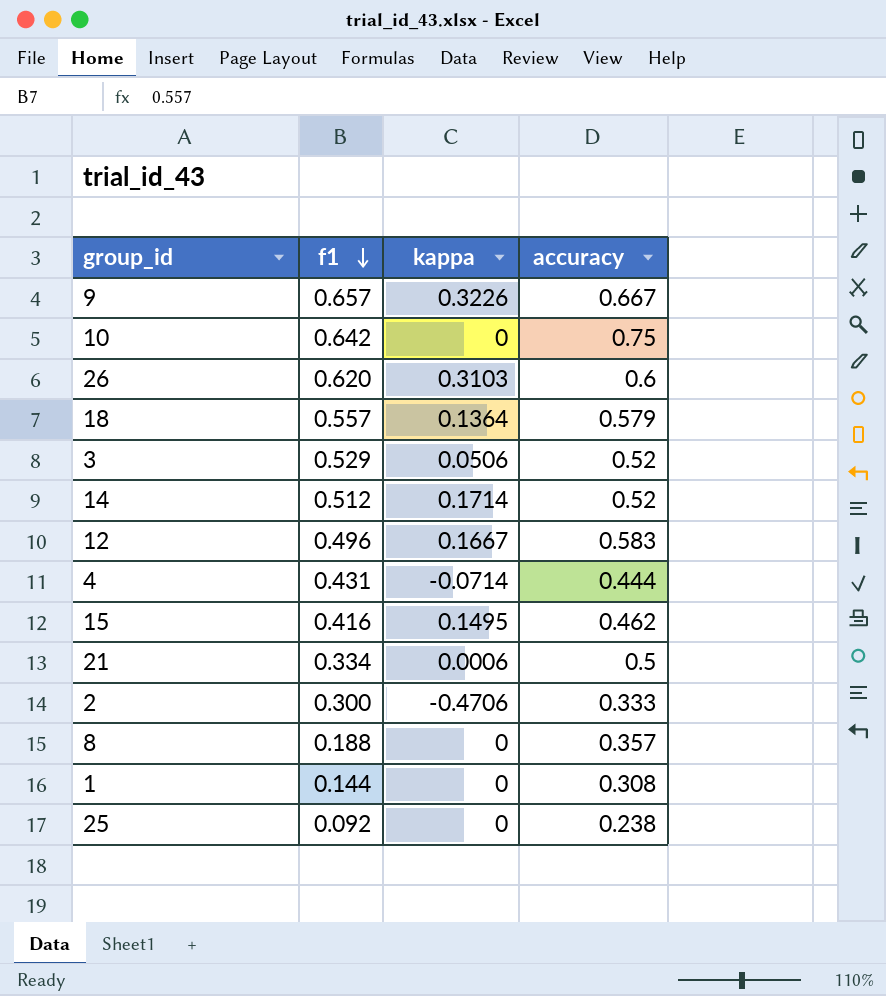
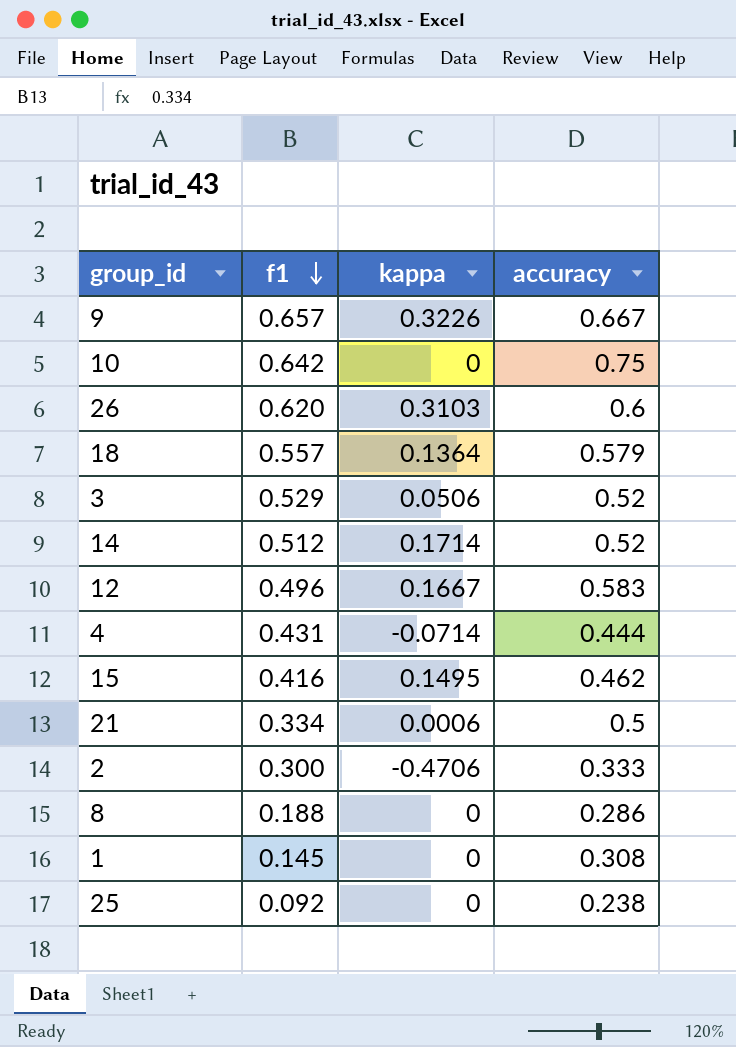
8 | accuracy: 0.357 -> 0.286
1 | f1: 0.144 -> 0.145

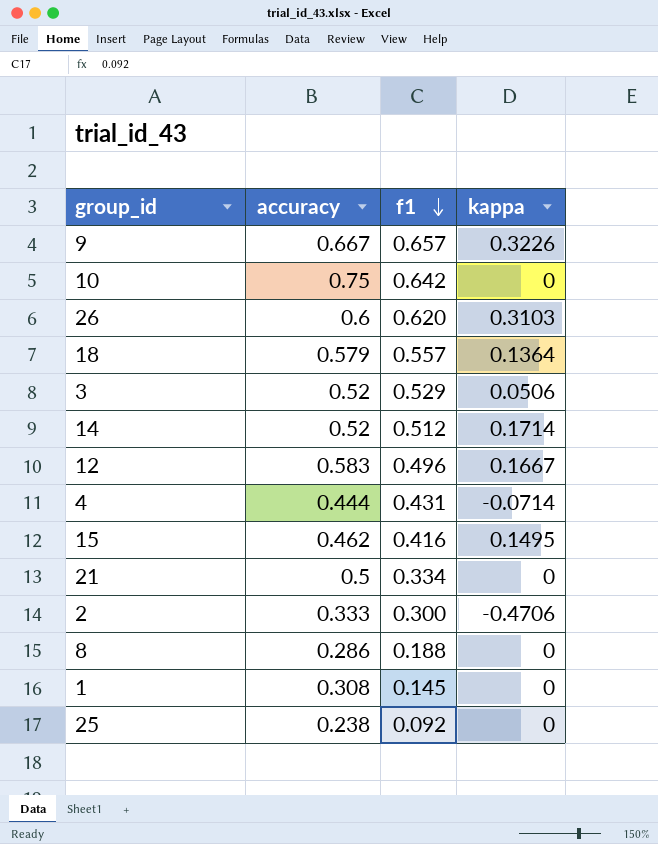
column accuracy | position: 4 -> 2
21 | kappa: 0.0006 -> 0

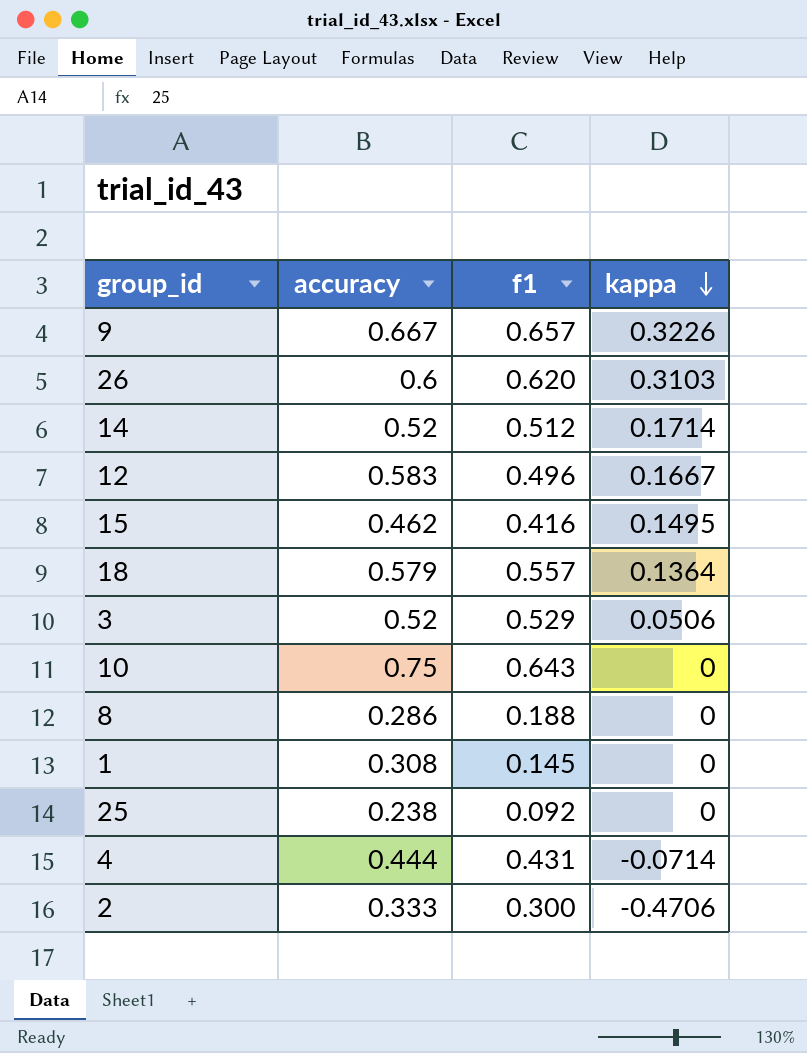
row order: f1 descending -> kappa descending
row 21: 0.5 | 0.334 | 0 -> none
10 | f1: 0.642 -> 0.643

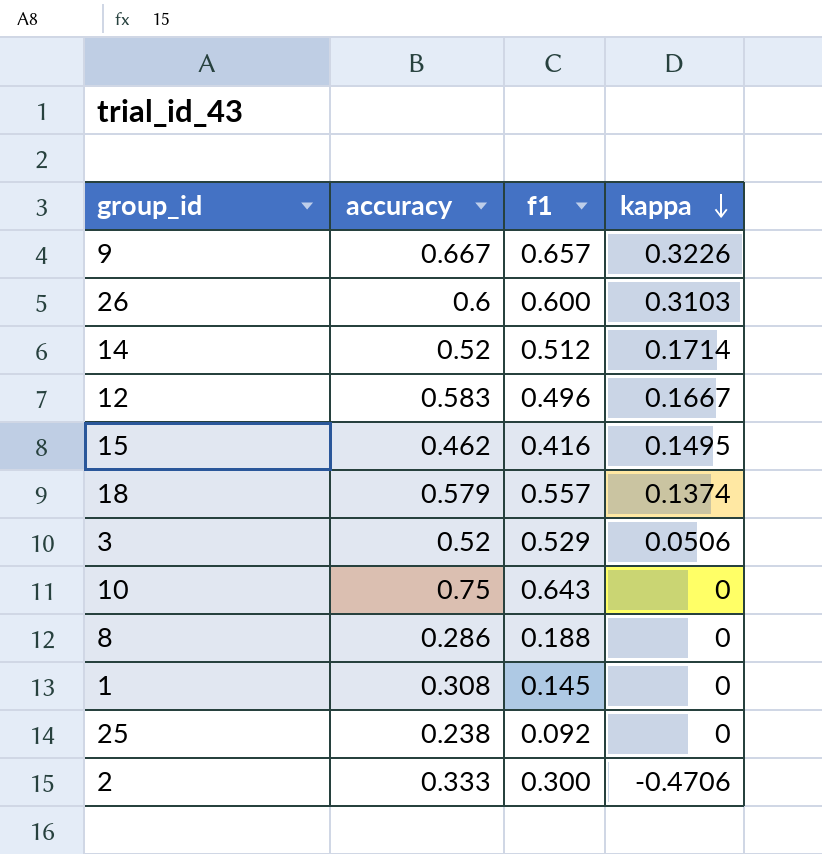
row 4: 0.444 | 0.431 | -0.0714 -> none
26 | f1: 0.620 -> 0.600
18 | kappa: 0.1364 -> 0.1374

